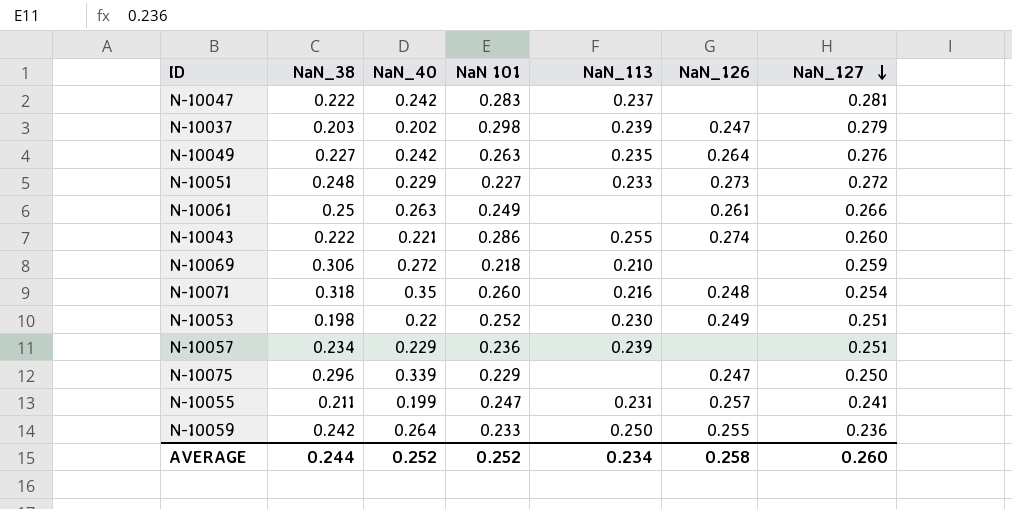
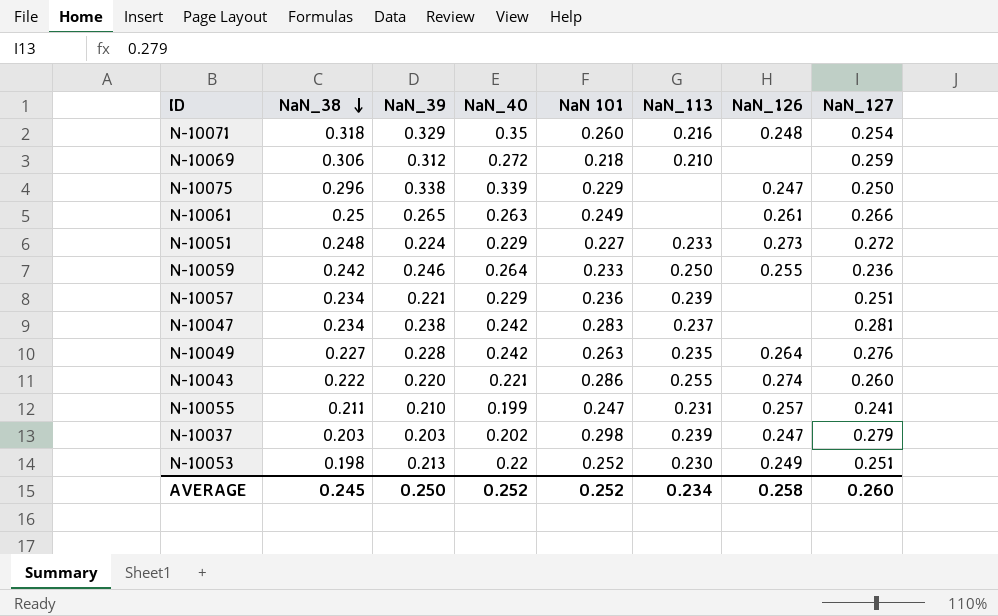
row order: NaN_127 descending -> NaN_38 descending
column NaN_39 | position: none -> 3
N-10047 | NaN_38: 0.222 -> 0.234
AVERAGE | NaN_38: 0.244 -> 0.245

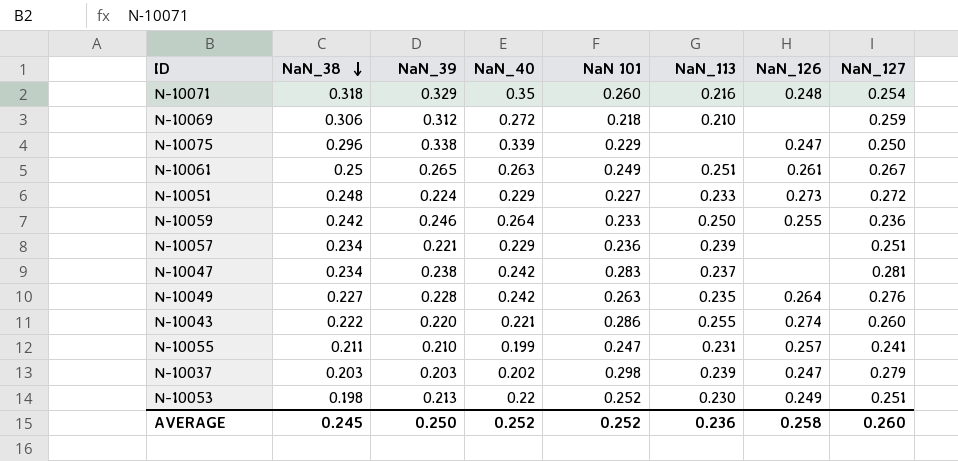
N-10061 | NaN_113: none -> 0.251
N-10061 | NaN_127: 0.266 -> 0.267
AVERAGE | NaN_113: 0.234 -> 0.236

